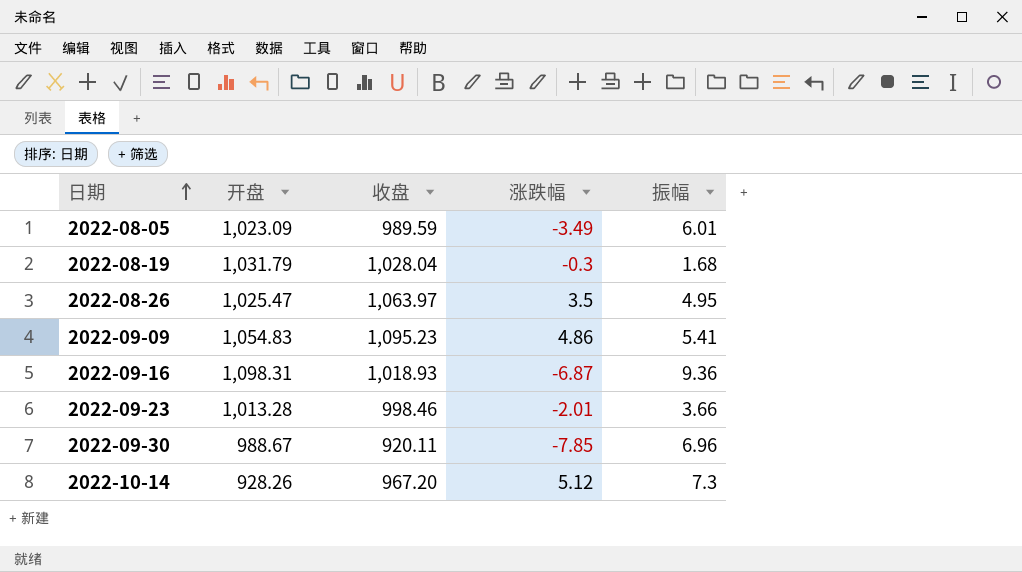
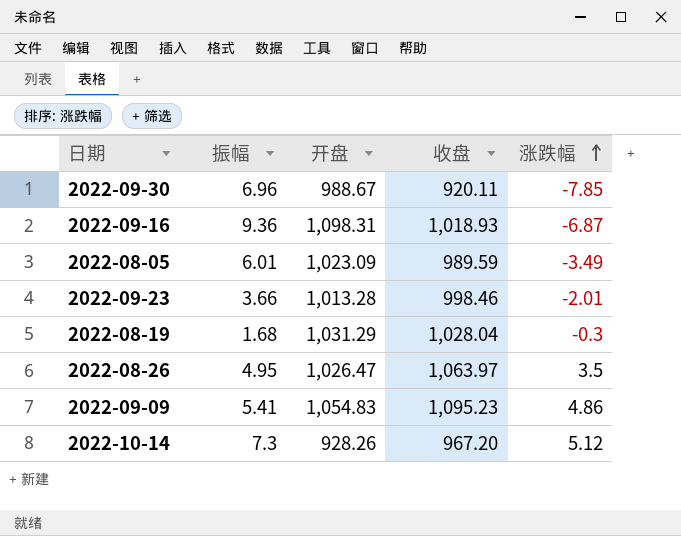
row order: 日期 ascending -> 涨跌幅 ascending
column 振幅 | position: 5 -> 2
2022-08-19 | 开盘: 1,031.79 -> 1,031.29
2022-08-26 | 开盘: 1,025.47 -> 1,026.47

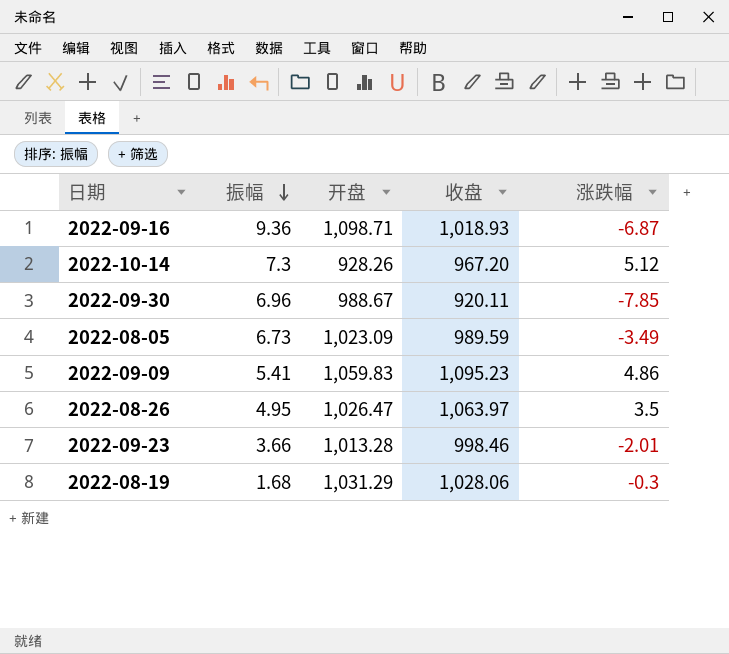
row order: 涨跌幅 ascending -> 振幅 descending
2022-09-16 | 开盘: 1,098.31 -> 1,098.71
2022-08-05 | 振幅: 6.01 -> 6.73
2022-09-09 | 开盘: 1,054.83 -> 1,059.83
2022-08-19 | 收盘: 1,028.04 -> 1,028.06

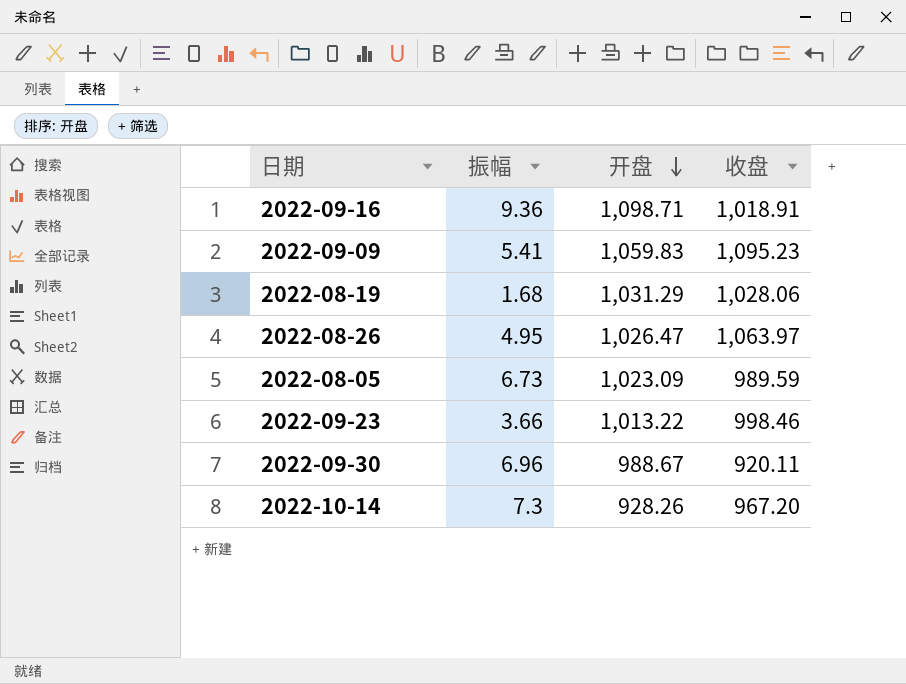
row order: 振幅 descending -> 开盘 descending
column 涨跌幅 | position: 5 -> none
2022-09-16 | 收盘: 1,018.93 -> 1,018.91
2022-09-23 | 开盘: 1,013.28 -> 1,013.22

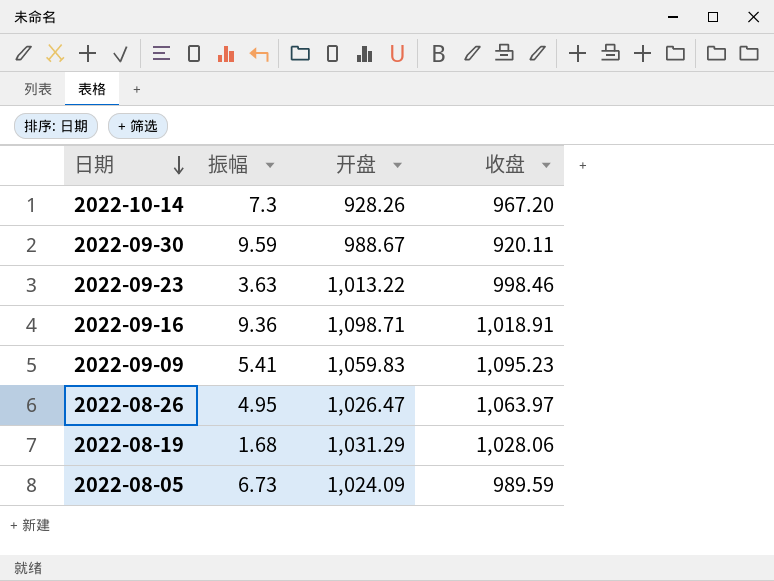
row order: 开盘 descending -> 日期 descending
2022-09-30 | 振幅: 6.96 -> 9.59
2022-09-23 | 振幅: 3.66 -> 3.63
2022-08-05 | 开盘: 1,023.09 -> 1,024.09

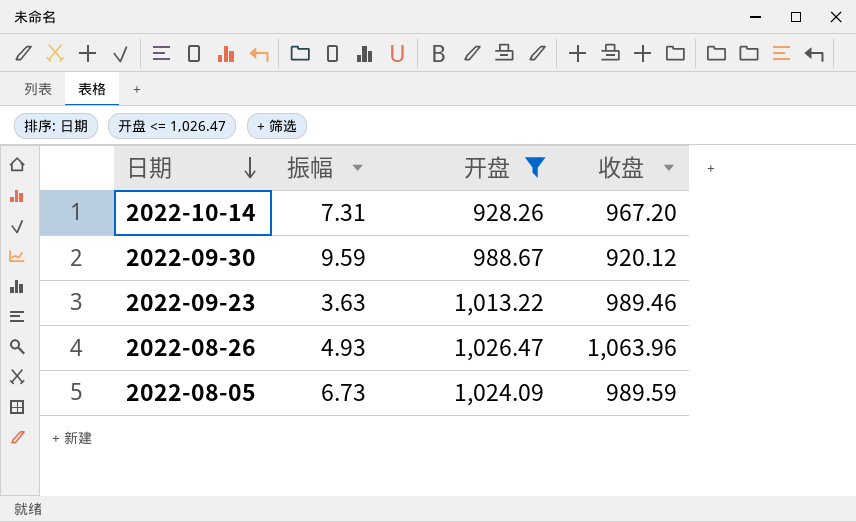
filter: none -> 开盘 <= 1,026.47
2022-10-14 | 振幅: 7.3 -> 7.31
2022-09-30 | 收盘: 920.11 -> 920.12
2022-09-23 | 收盘: 998.46 -> 989.46
2022-08-26 | 振幅: 4.95 -> 4.93
2022-08-26 | 收盘: 1,063.97 -> 1,063.96

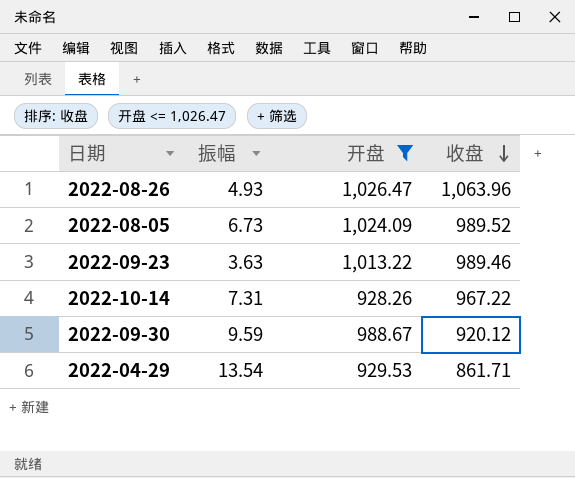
row order: 日期 descending -> 收盘 descending
2022-08-05 | 收盘: 989.59 -> 989.52
2022-10-14 | 收盘: 967.20 -> 967.22
row 2022-04-29: none -> 13.54 | 929.53 | 861.71

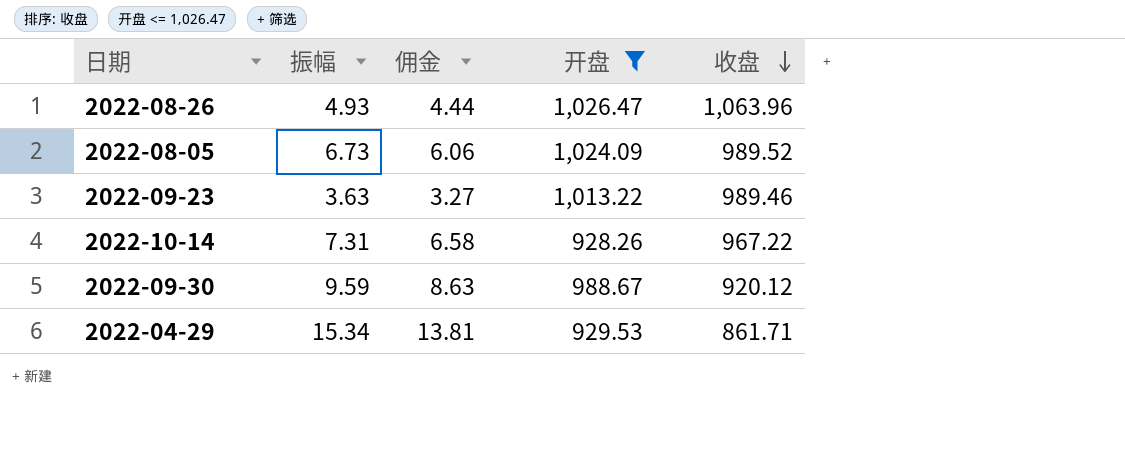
column 佣金 | formula: none -> [振幅] * 0.9
2022-04-29 | 振幅: 13.54 -> 15.34

